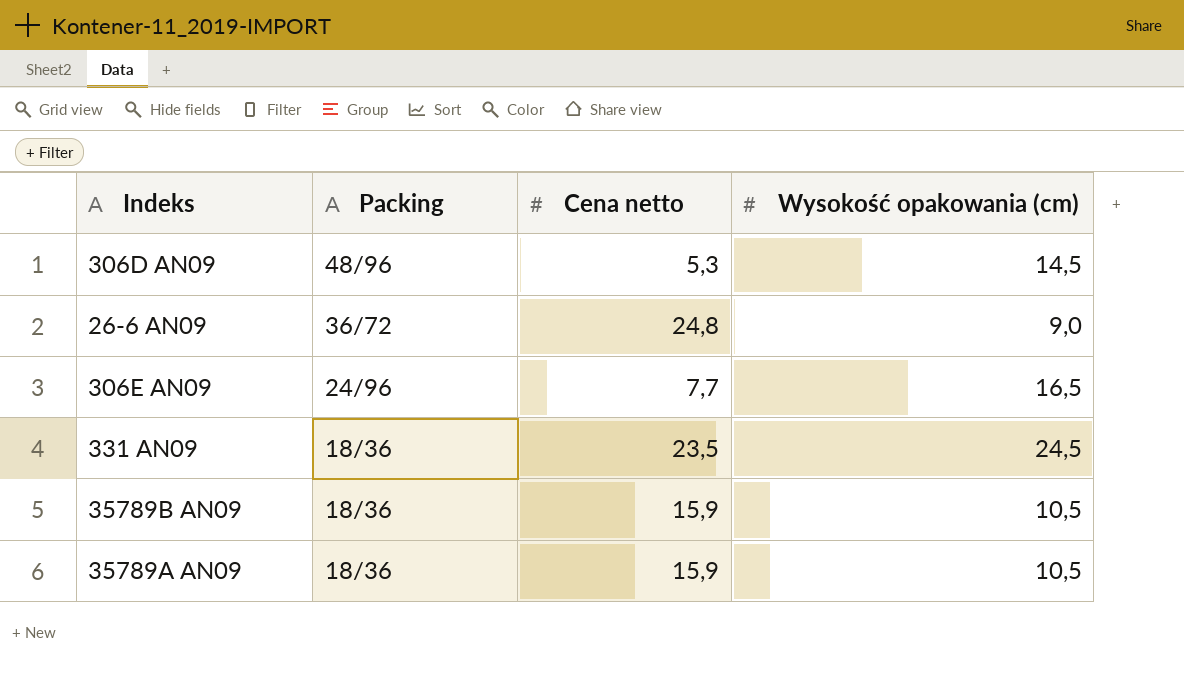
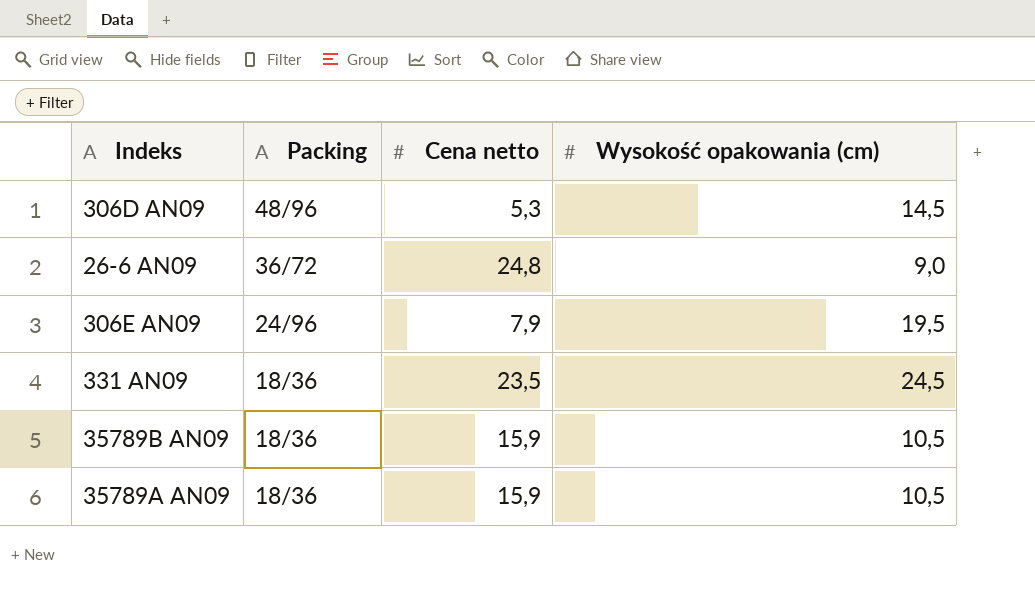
306E AN09 | Cena netto: 7,7 -> 7,9
306E AN09 | Wysokość opakowania (cm): 16,5 -> 19,5

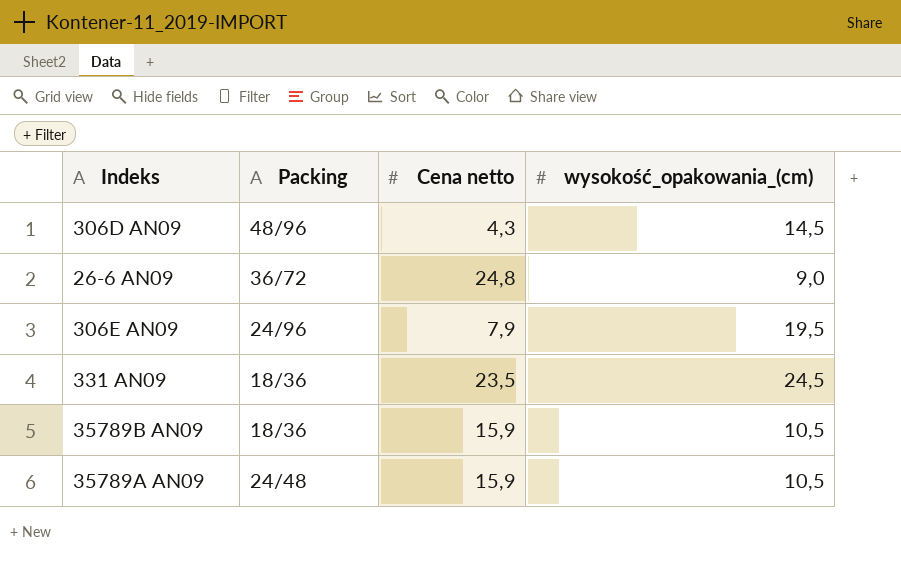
column name: Wysokość opakowania (cm) -> wysokość_opakowania_(cm)
306D AN09 | Cena netto: 5,3 -> 4,3
35789A AN09 | Packing: 18/36 -> 24/48

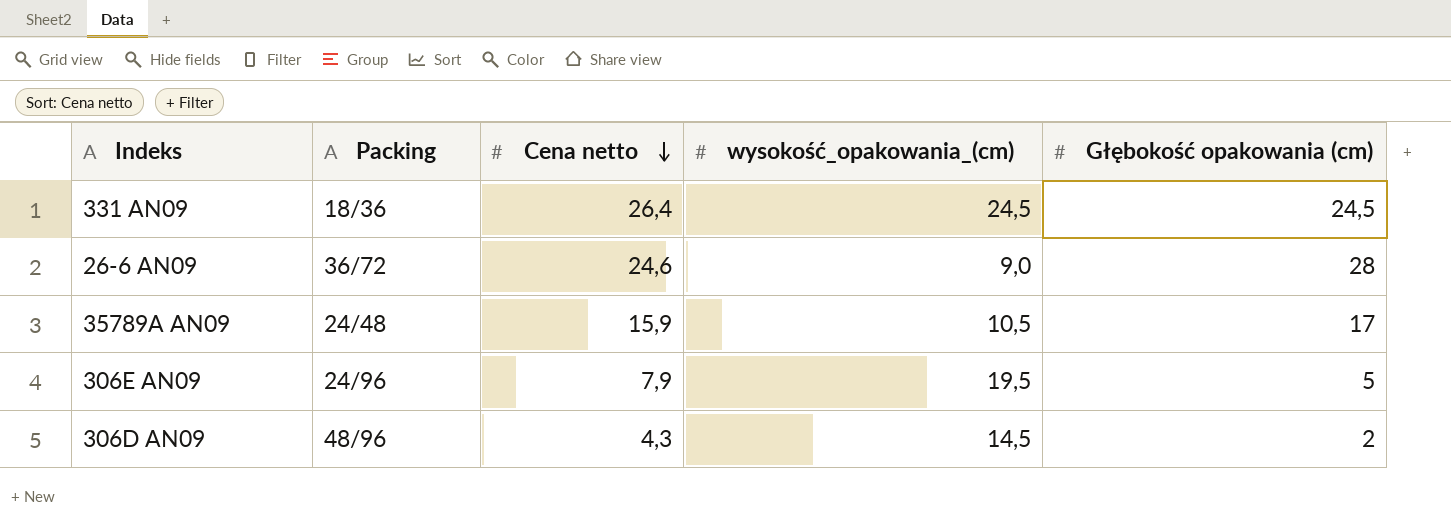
row order: none -> Cena netto descending
column Głębokość opakowania (cm) | position: none -> 5
row 35789B AN09: 18/36 | 15,9 | 10,5 -> none
331 AN09 | Cena netto: 23,5 -> 26,4
26-6 AN09 | Cena netto: 24,8 -> 24,6

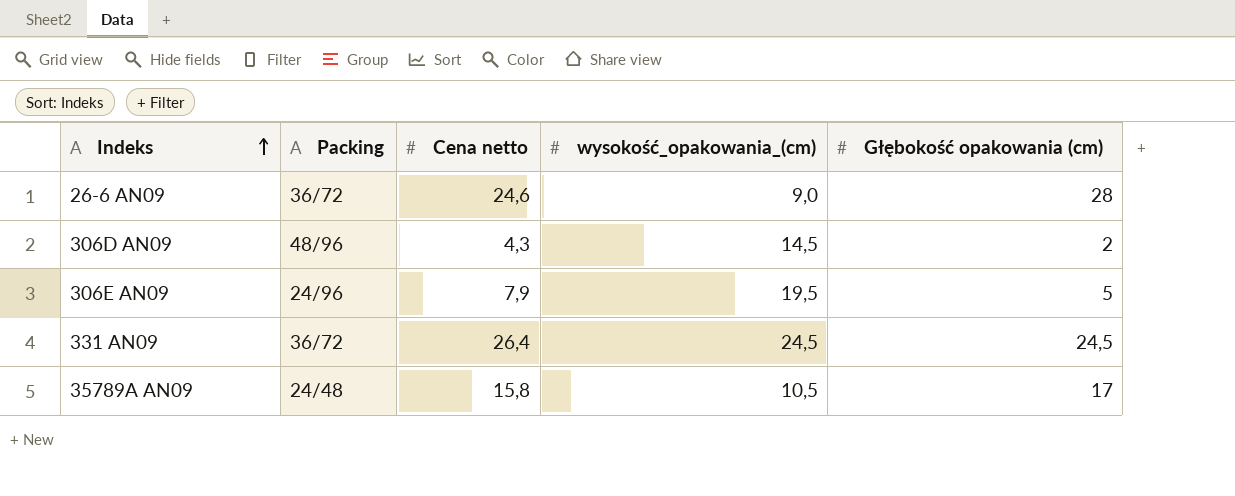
row order: Cena netto descending -> Indeks ascending
331 AN09 | Packing: 18/36 -> 36/72
35789A AN09 | Cena netto: 15,9 -> 15,8

